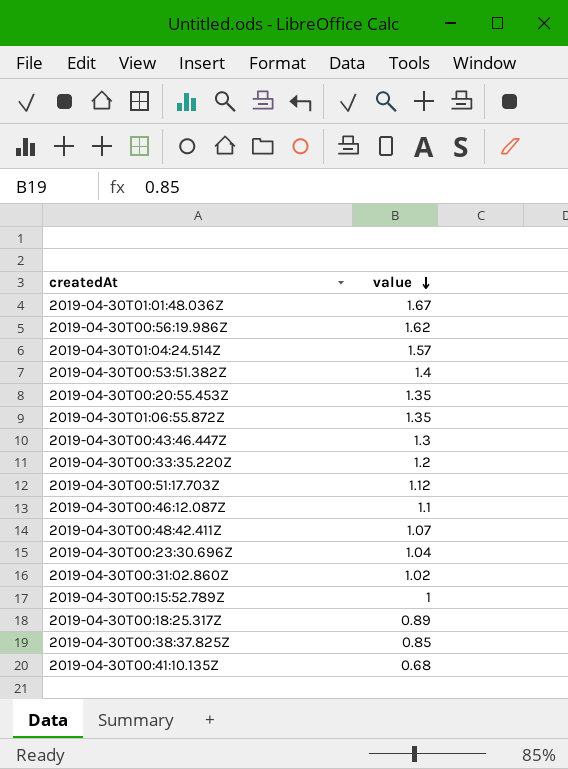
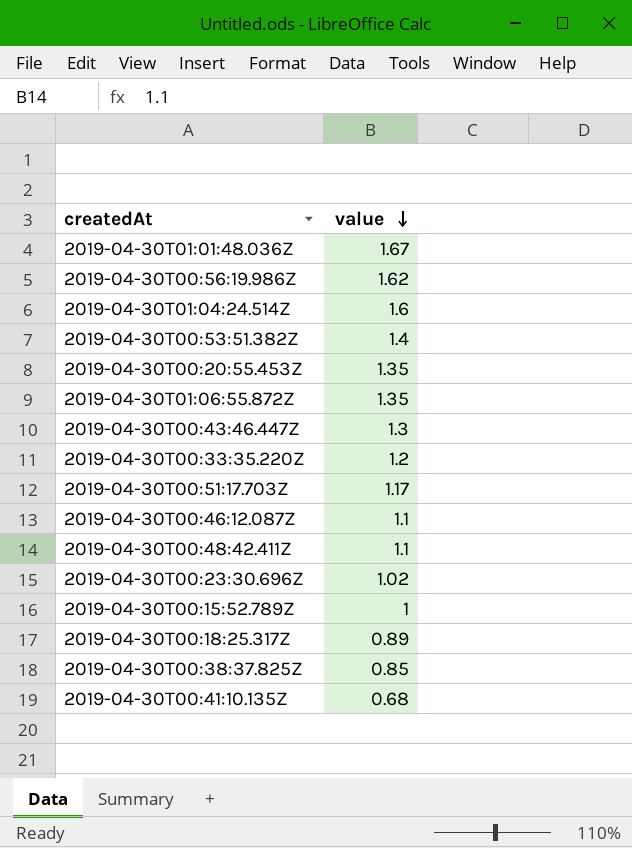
row 2019-04-30T00:31:02.860Z: 1.02 -> none
2019-04-30T01:04:24.514Z | value: 1.57 -> 1.6
2019-04-30T00:51:17.703Z | value: 1.12 -> 1.17
2019-04-30T00:48:42.411Z | value: 1.07 -> 1.1
2019-04-30T00:23:30.696Z | value: 1.04 -> 1.02

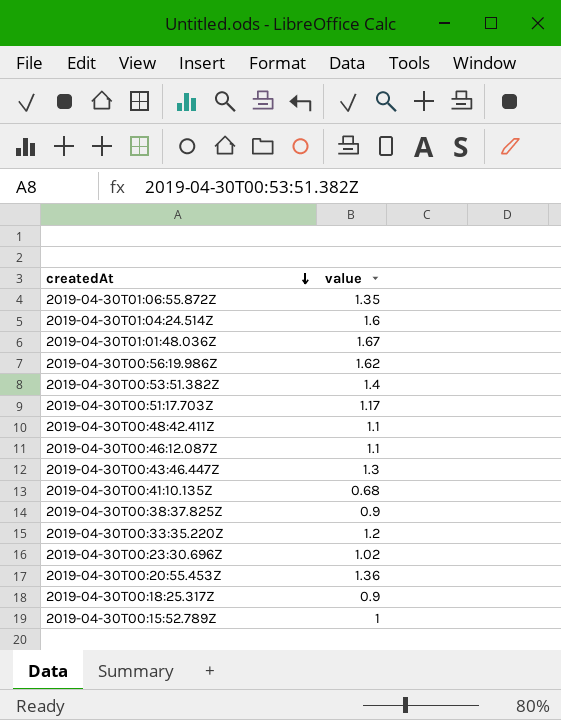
row order: value descending -> createdAt descending
2019-04-30T00:38:37.825Z | value: 0.85 -> 0.9
2019-04-30T00:20:55.453Z | value: 1.35 -> 1.36
2019-04-30T00:18:25.317Z | value: 0.89 -> 0.9

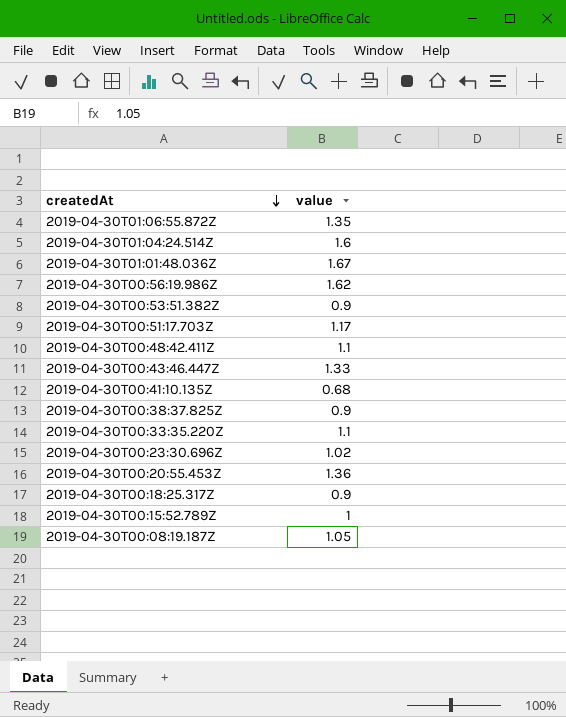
row 2019-04-30T00:46:12.087Z: 1.1 -> none
2019-04-30T00:53:51.382Z | value: 1.4 -> 0.9
2019-04-30T00:43:46.447Z | value: 1.3 -> 1.33
2019-04-30T00:33:35.220Z | value: 1.2 -> 1.1
row 2019-04-30T00:08:19.187Z: none -> 1.05

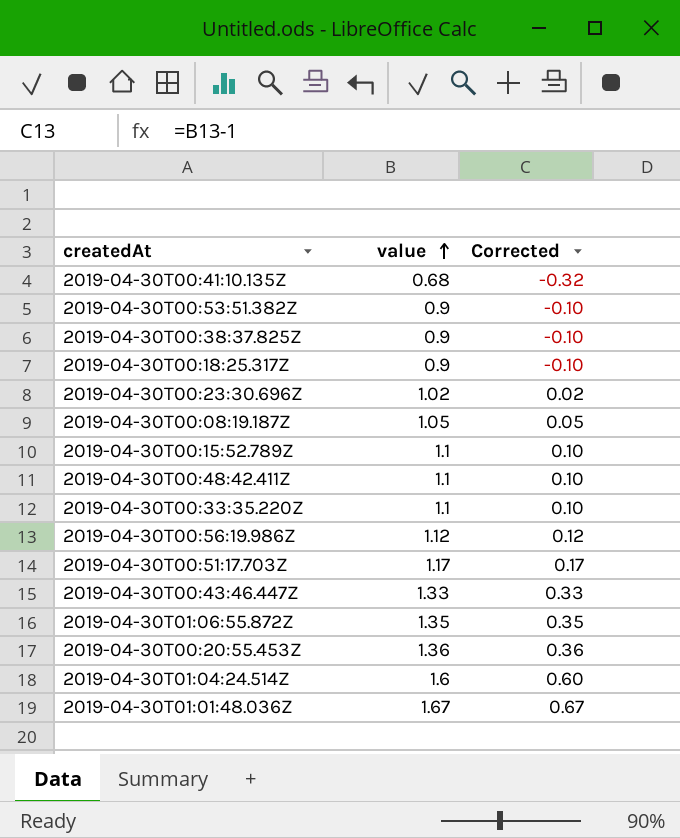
row order: createdAt descending -> value ascending
column Corrected | formula: none -> [value] - 1
2019-04-30T00:15:52.789Z | value: 1 -> 1.1
2019-04-30T00:56:19.986Z | value: 1.62 -> 1.12

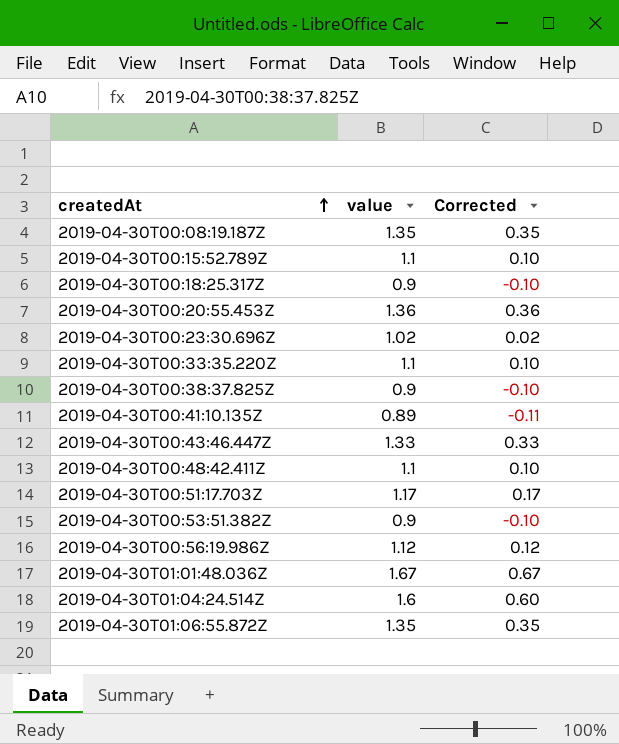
row order: value ascending -> createdAt ascending
2019-04-30T00:08:19.187Z | value: 1.05 -> 1.35
2019-04-30T00:08:19.187Z | Corrected: 0.05 -> 0.35
2019-04-30T00:41:10.135Z | value: 0.68 -> 0.89
2019-04-30T00:41:10.135Z | Corrected: -0.32 -> -0.11

